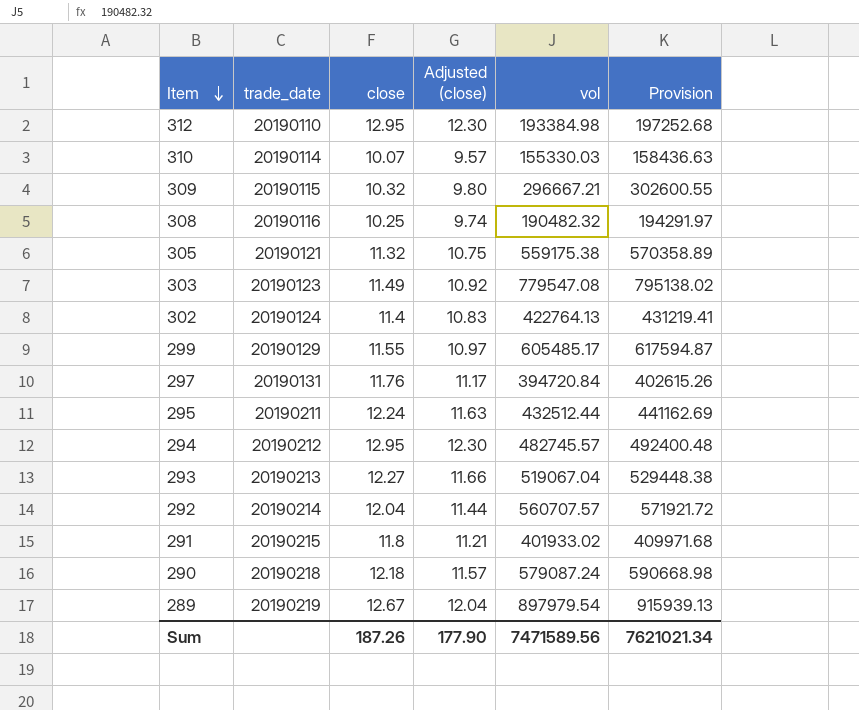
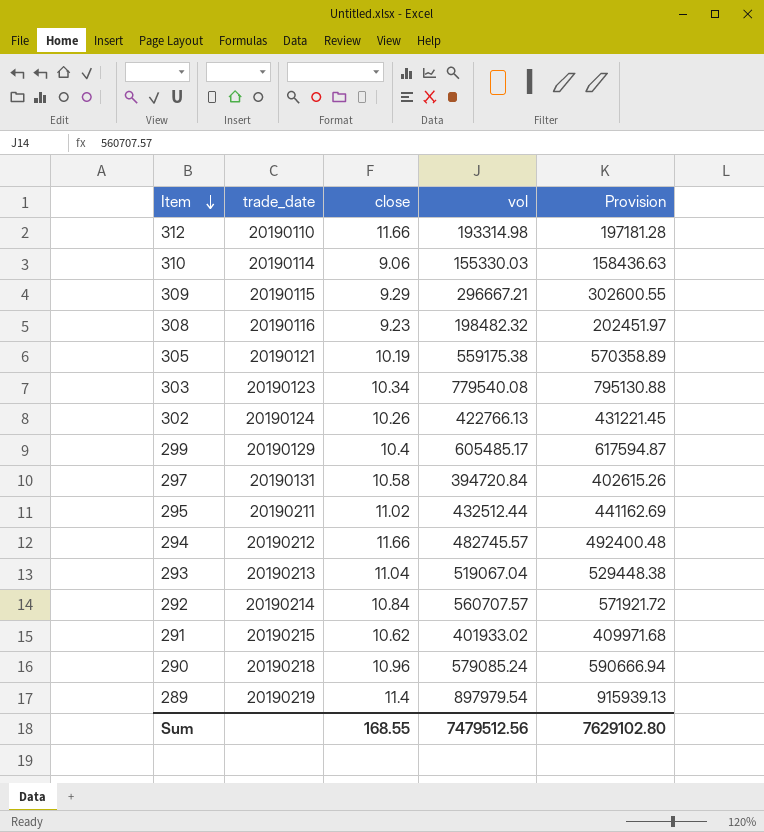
column Adjusted (close) | formula: [close] * 0.95 -> none
312 | close: 12.95 -> 11.66
312 | vol: 193384.98 -> 193314.98
312 | Provision: 197252.68 -> 197181.28
310 | close: 10.07 -> 9.06
309 | close: 10.32 -> 9.29
308 | close: 10.25 -> 9.23
308 | vol: 190482.32 -> 198482.32
308 | Provision: 194291.97 -> 202451.97
305 | close: 11.32 -> 10.19
303 | close: 11.49 -> 10.34
303 | vol: 779547.08 -> 779540.08
303 | Provision: 795138.02 -> 795130.88
302 | close: 11.4 -> 10.26
302 | vol: 422764.13 -> 422766.13
302 | Provision: 431219.41 -> 431221.45
299 | close: 11.55 -> 10.4
297 | close: 11.76 -> 10.58
295 | close: 12.24 -> 11.02
294 | close: 12.95 -> 11.66
293 | close: 12.27 -> 11.04
292 | close: 12.04 -> 10.84
291 | close: 11.8 -> 10.62
290 | close: 12.18 -> 10.96
290 | vol: 579087.24 -> 579085.24
290 | Provision: 590668.98 -> 590666.94
289 | close: 12.67 -> 11.4
Sum | close: 187.26 -> 168.55
Sum | vol: 7471589.56 -> 7479512.56
Sum | Provision: 7621021.34 -> 7629102.80

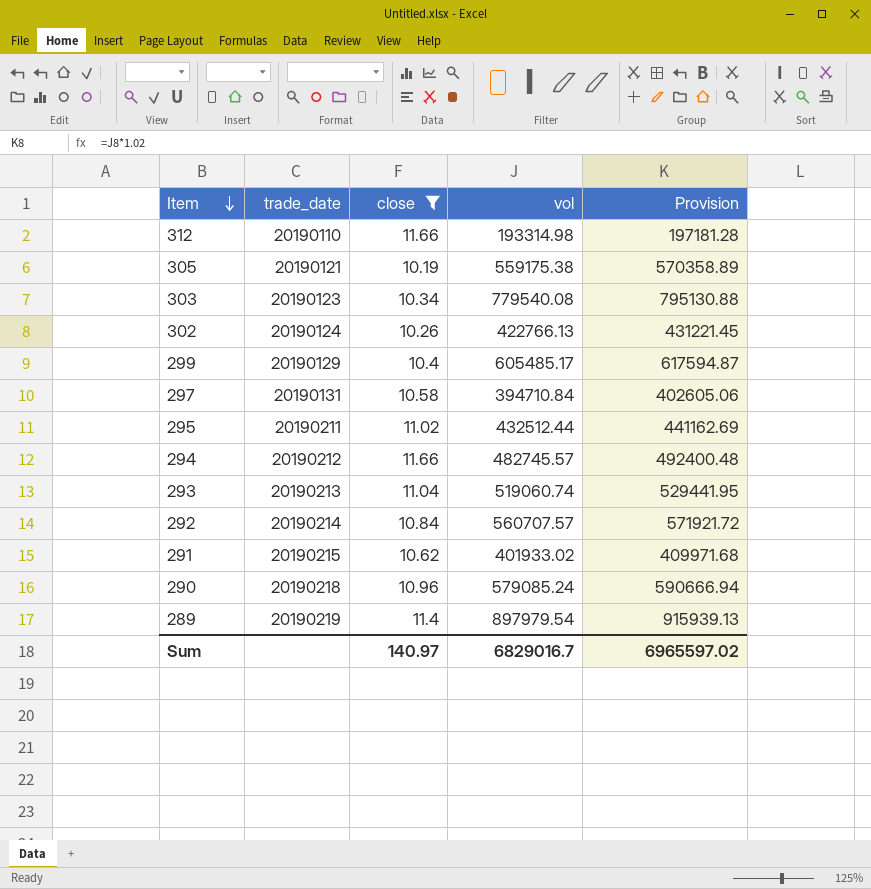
filter: none -> close >= 10.19
297 | vol: 394720.84 -> 394710.84
297 | Provision: 402615.26 -> 402605.06
293 | vol: 519067.04 -> 519060.74
293 | Provision: 529448.38 -> 529441.95
Sum | close: 168.55 -> 140.97
Sum | vol: 7479512.56 -> 6829016.7
Sum | Provision: 7629102.80 -> 6965597.02

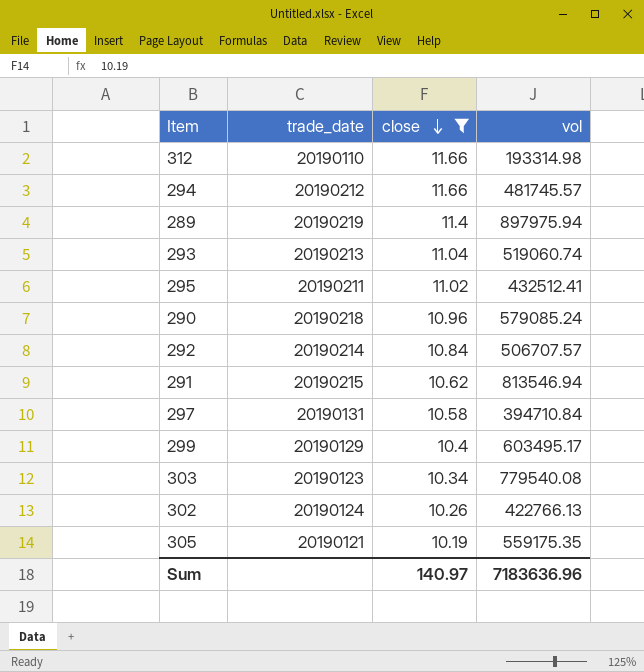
row order: Item descending -> close descending
column Provision | formula: [vol] * 1.02 -> none
294 | vol: 482745.57 -> 481745.57
289 | vol: 897979.54 -> 897975.94
295 | vol: 432512.44 -> 432512.41
292 | vol: 560707.57 -> 506707.57
291 | vol: 401933.02 -> 813546.94
299 | vol: 605485.17 -> 603495.17
305 | vol: 559175.38 -> 559175.35
Sum | vol: 6829016.7 -> 7183636.96

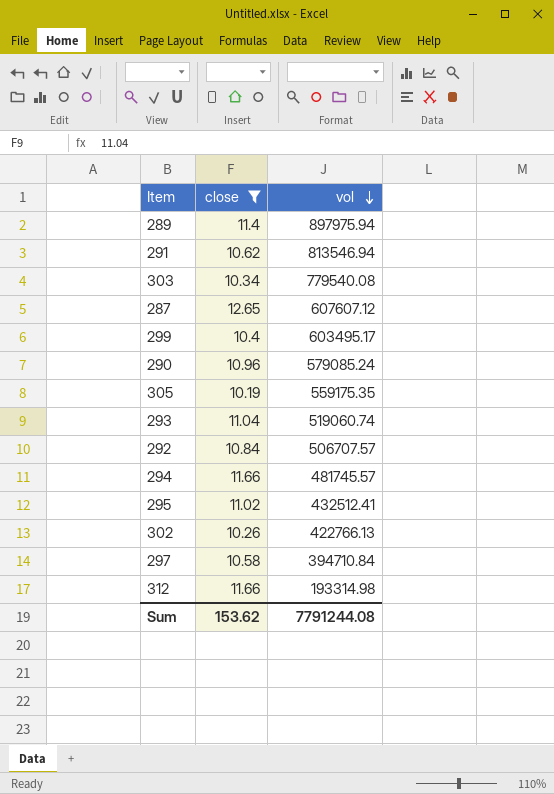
row order: close descending -> vol descending
column trade_date | position: 2 -> none
row 287: none -> 12.65 | 607607.12
Sum | close: 140.97 -> 153.62
Sum | vol: 7183636.96 -> 7791244.08

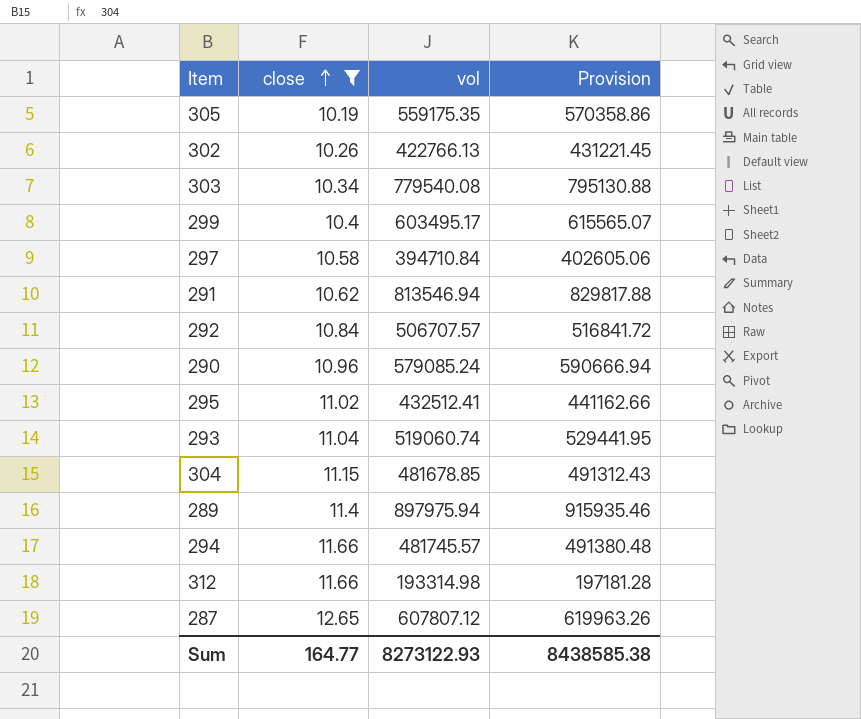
row order: vol descending -> close ascending
column Provision | formula: none -> [vol] * 1.02
row 304: none -> 11.15 | 481678.85 | 491312.43
287 | vol: 607607.12 -> 607807.12
Sum | close: 153.62 -> 164.77
Sum | vol: 7791244.08 -> 8273122.93

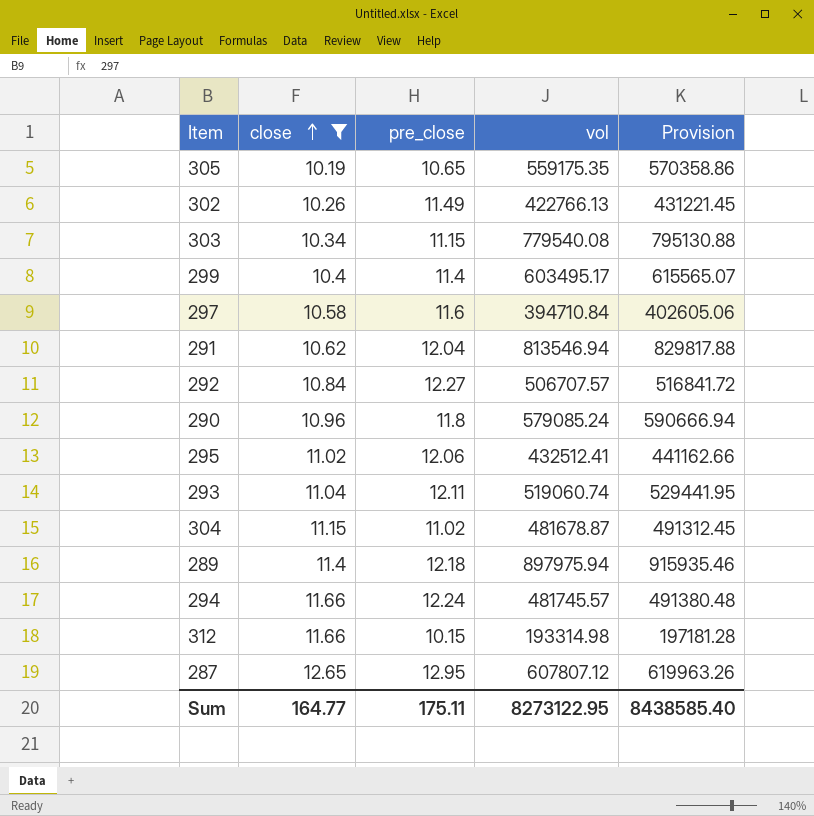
column pre_close | position: none -> 3
304 | vol: 481678.85 -> 481678.87
304 | Provision: 491312.43 -> 491312.45
Sum | vol: 8273122.93 -> 8273122.95
Sum | Provision: 8438585.38 -> 8438585.40

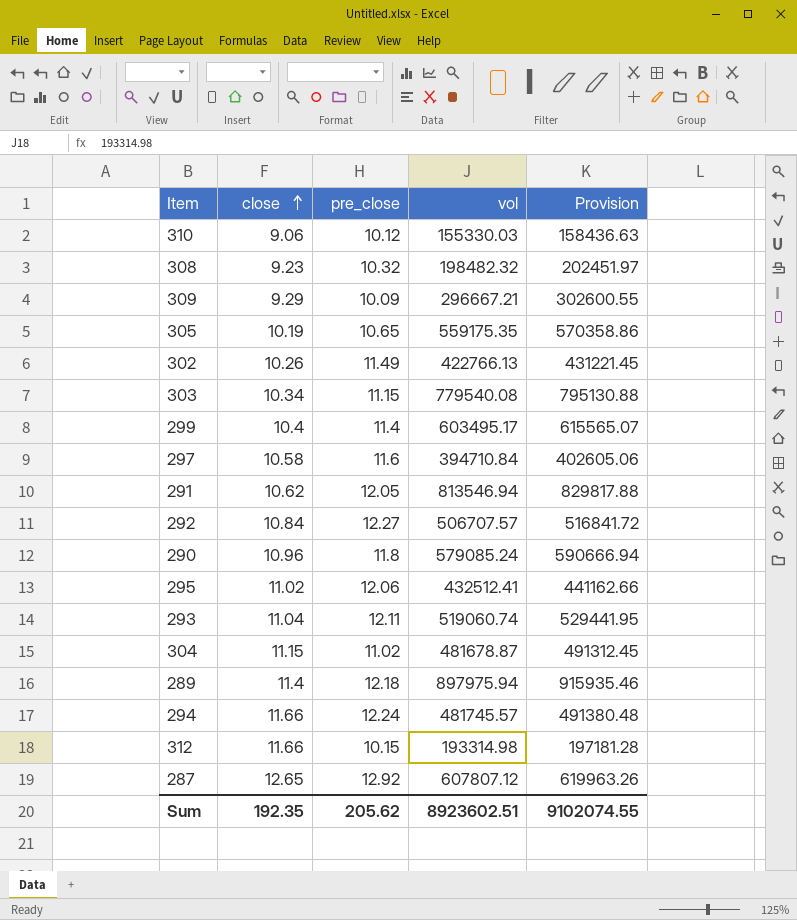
filter: close >= 10.19 -> none
291 | pre_close: 12.04 -> 12.05
287 | pre_close: 12.95 -> 12.92
Sum | close: 164.77 -> 192.35
Sum | pre_close: 175.11 -> 205.62
Sum | vol: 8273122.95 -> 8923602.51
Sum | Provision: 8438585.40 -> 9102074.55

